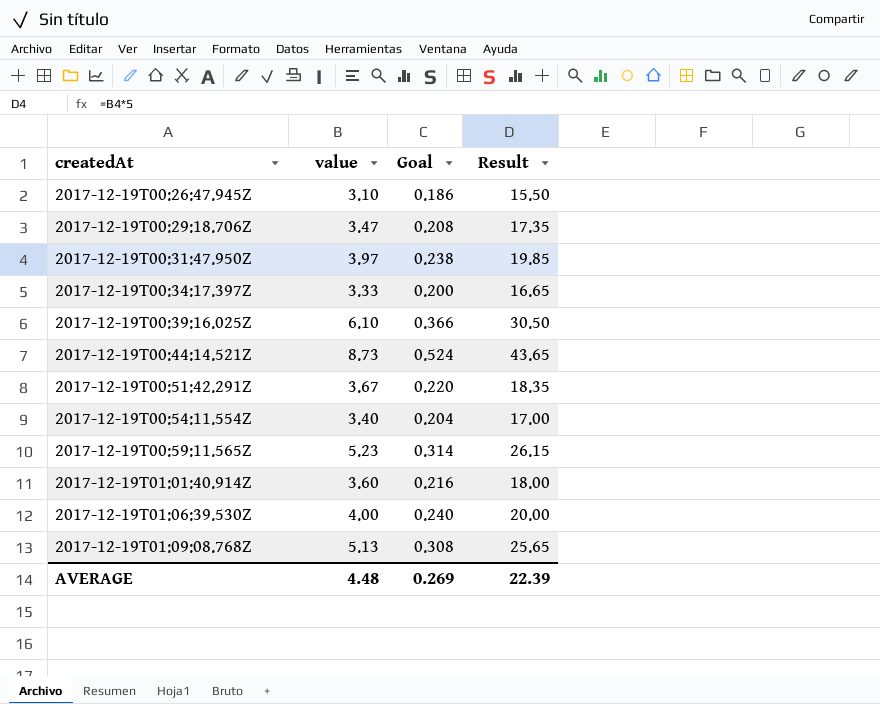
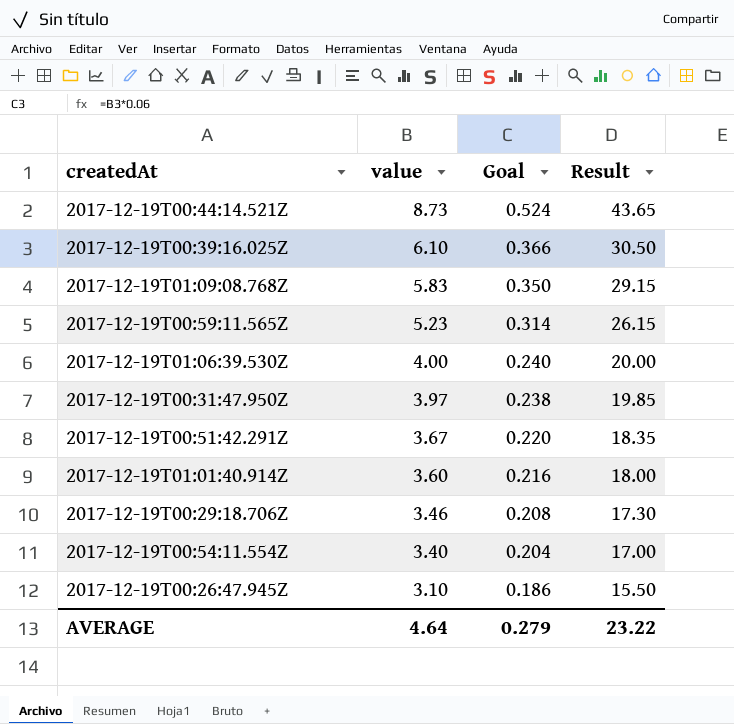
row order: createdAt ascending -> value descending
row 2017-12-19T00:34:17.397Z: 3.33 | 0.200 | 16.65 -> none
2017-12-19T01:09:08.768Z | value: 5.13 -> 5.83
2017-12-19T01:09:08.768Z | Goal: 0.308 -> 0.350
2017-12-19T01:09:08.768Z | Result: 25.65 -> 29.15
2017-12-19T00:29:18.706Z | value: 3.47 -> 3.46
2017-12-19T00:29:18.706Z | Result: 17.35 -> 17.30
AVERAGE | value: 4.48 -> 4.64
AVERAGE | Goal: 0.269 -> 0.279
AVERAGE | Result: 22.39 -> 23.22

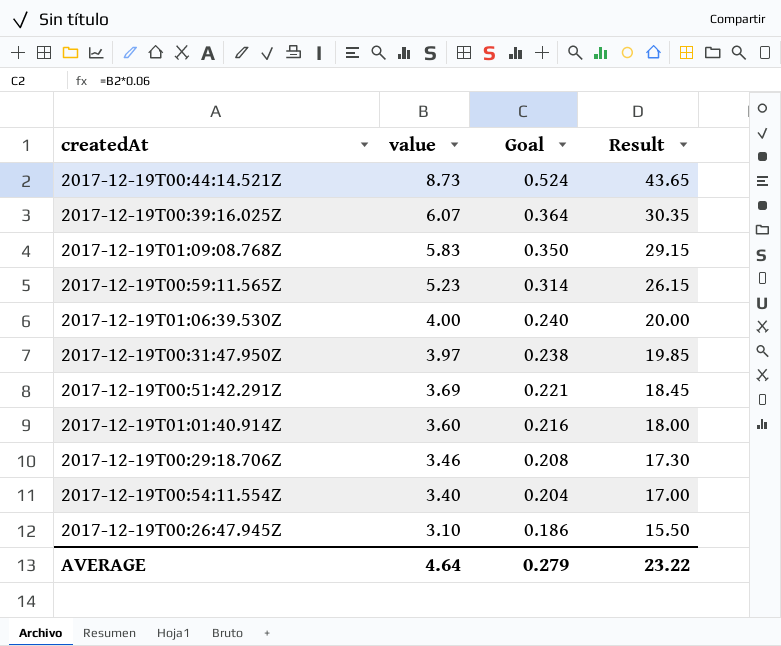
2017-12-19T00:39:16.025Z | value: 6.10 -> 6.07
2017-12-19T00:39:16.025Z | Goal: 0.366 -> 0.364
2017-12-19T00:39:16.025Z | Result: 30.50 -> 30.35
2017-12-19T00:51:42.291Z | value: 3.67 -> 3.69
2017-12-19T00:51:42.291Z | Goal: 0.220 -> 0.221
2017-12-19T00:51:42.291Z | Result: 18.35 -> 18.45

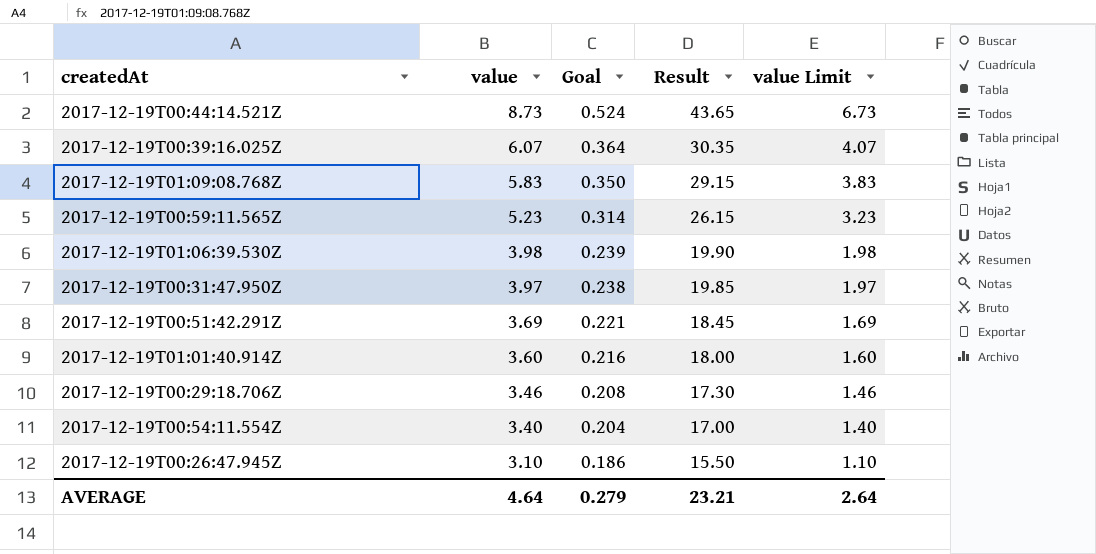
column value Limit | formula: none -> [value] - 2
2017-12-19T01:06:39.530Z | value: 4.00 -> 3.98
2017-12-19T01:06:39.530Z | Goal: 0.240 -> 0.239
2017-12-19T01:06:39.530Z | Result: 20.00 -> 19.90
AVERAGE | Result: 23.22 -> 23.21

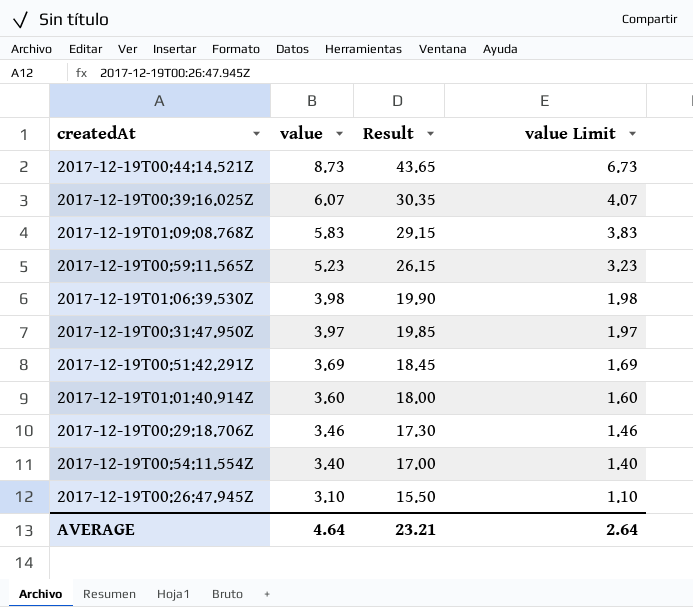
column Goal | formula: [value] * 0.06 -> none

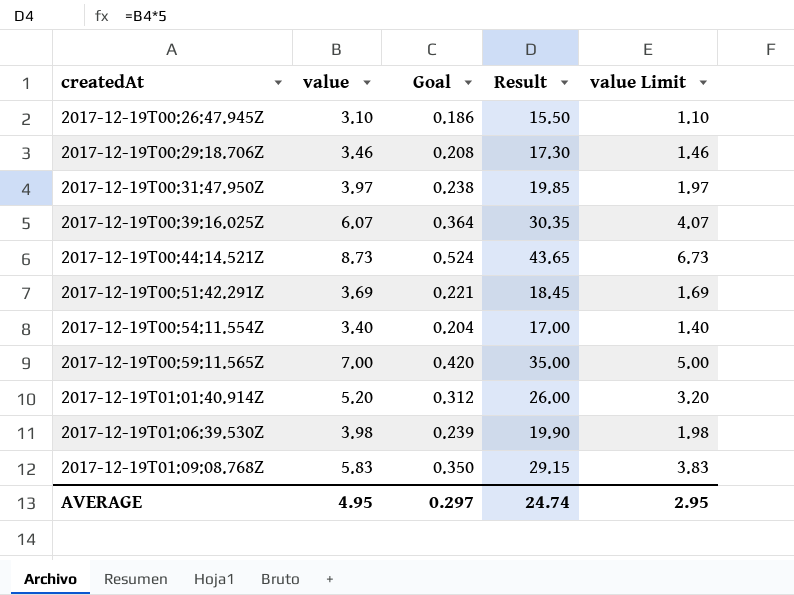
row order: value descending -> createdAt ascending
column Goal | formula: none -> [value] * 0.06
2017-12-19T00:59:11.565Z | value: 5.23 -> 7.00
2017-12-19T00:59:11.565Z | Result: 26.15 -> 35.00
2017-12-19T00:59:11.565Z | value Limit: 3.23 -> 5.00
2017-12-19T01:01:40.914Z | value: 3.60 -> 5.20
2017-12-19T01:01:40.914Z | Result: 18.00 -> 26.00
2017-12-19T01:01:40.914Z | value Limit: 1.60 -> 3.20
AVERAGE | value: 4.64 -> 4.95
AVERAGE | Result: 23.21 -> 24.74
AVERAGE | value Limit: 2.64 -> 2.95

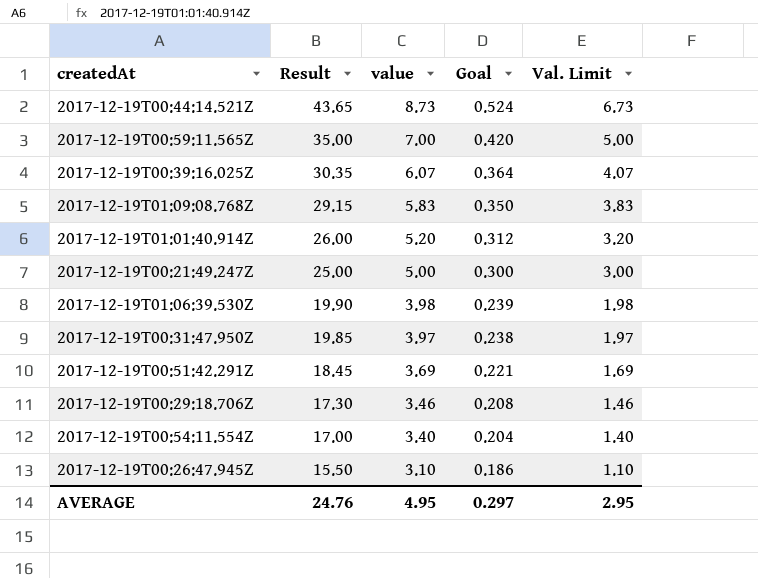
row order: createdAt ascending -> Result descending
column Result | position: 4 -> 2
column name: value Limit -> Val. Limit
row 2017-12-19T00:21:49.247Z: none -> 25.00 | 5.00 | 0.300 | 3.00
AVERAGE | Result: 24.74 -> 24.76

